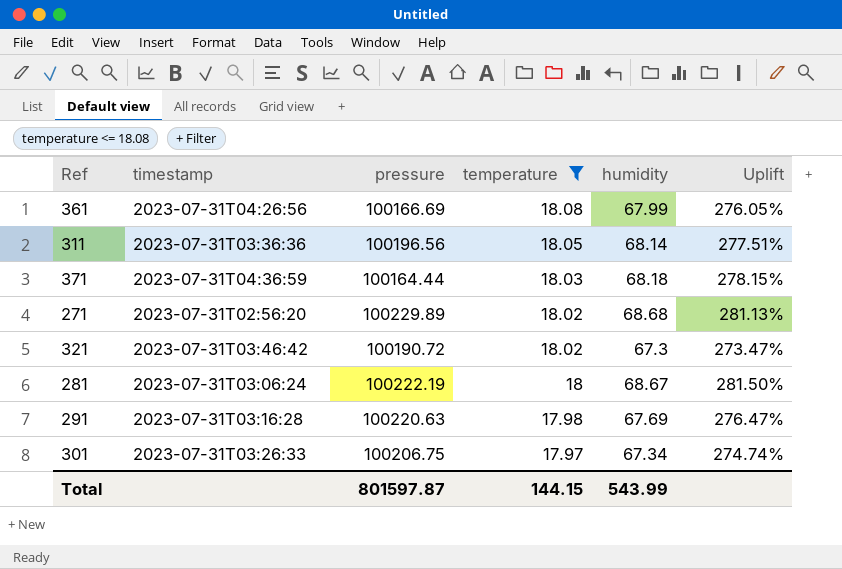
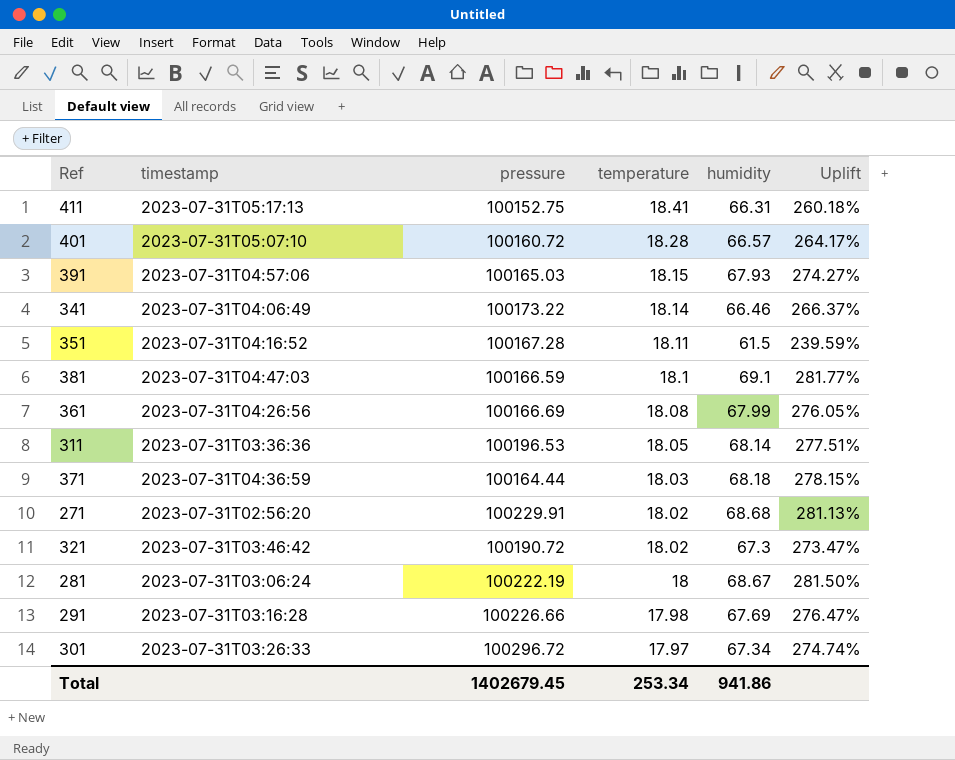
filter: temperature <= 18.08 -> none
311 | pressure: 100196.56 -> 100196.53
271 | pressure: 100229.89 -> 100229.91
291 | pressure: 100220.63 -> 100226.66
301 | pressure: 100206.75 -> 100296.72
Total | pressure: 801597.87 -> 1402679.45
Total | temperature: 144.15 -> 253.34
Total | humidity: 543.99 -> 941.86

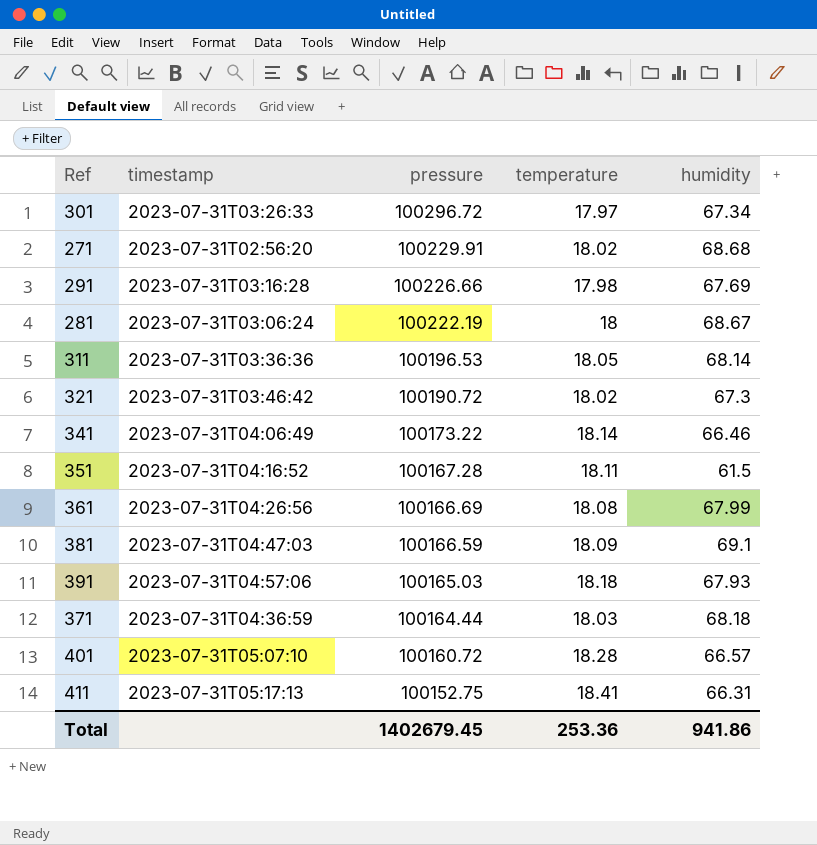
row order: temperature descending -> pressure descending
column Uplift | formula: ([humidity] - [temperature]) / [temperature] -> none
381 | temperature: 18.1 -> 18.09
391 | temperature: 18.15 -> 18.18
Total | temperature: 253.34 -> 253.36

